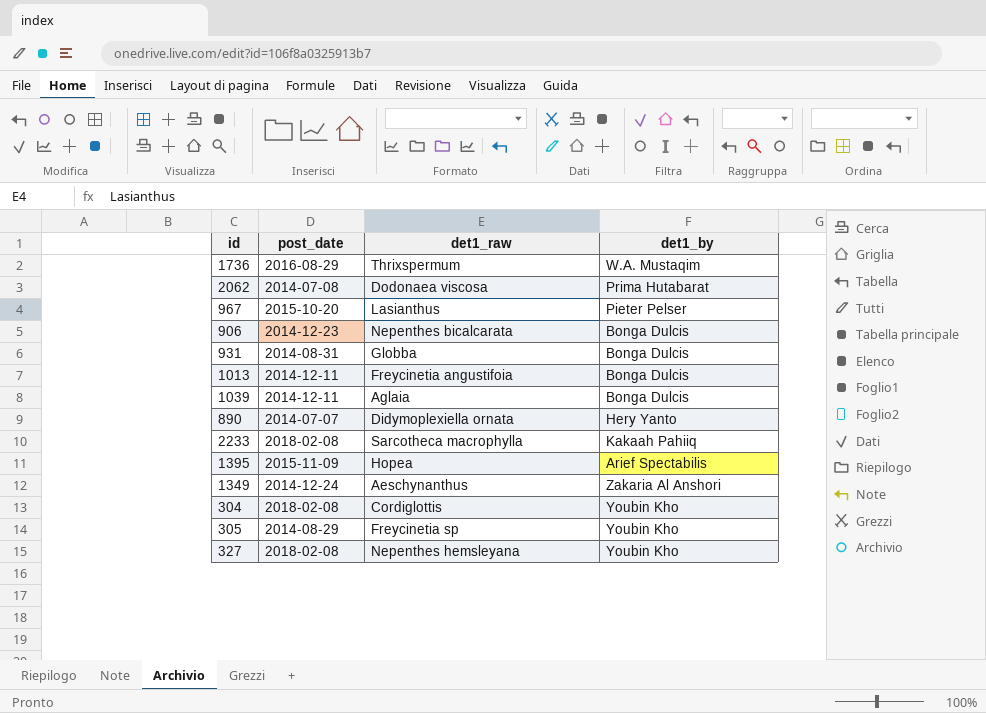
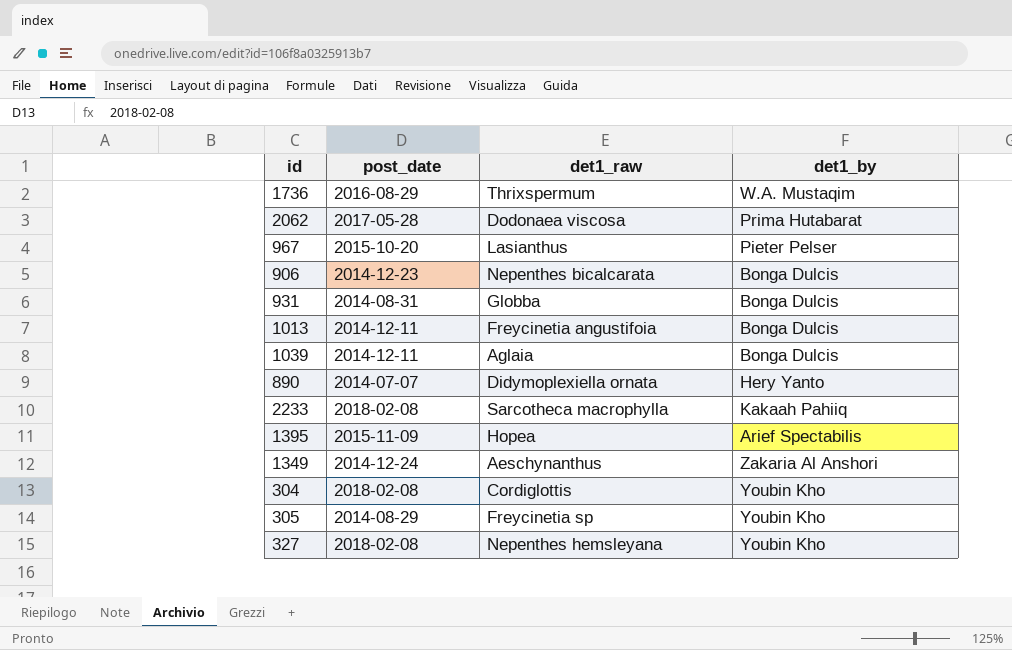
2062 | post_date: 2014-07-08 -> 2017-05-28

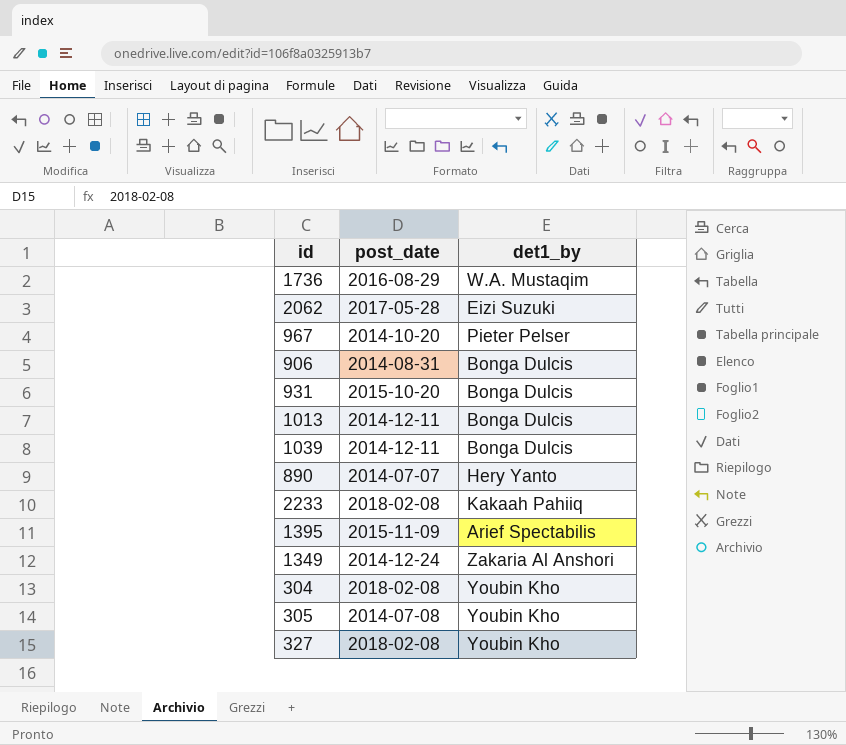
column det1_raw | position: 3 -> none
2062 | det1_by: Prima Hutabarat -> Eizi Suzuki
967 | post_date: 2015-10-20 -> 2014-10-20
906 | post_date: 2014-12-23 -> 2014-08-31
931 | post_date: 2014-08-31 -> 2015-10-20
305 | post_date: 2014-08-29 -> 2014-07-08

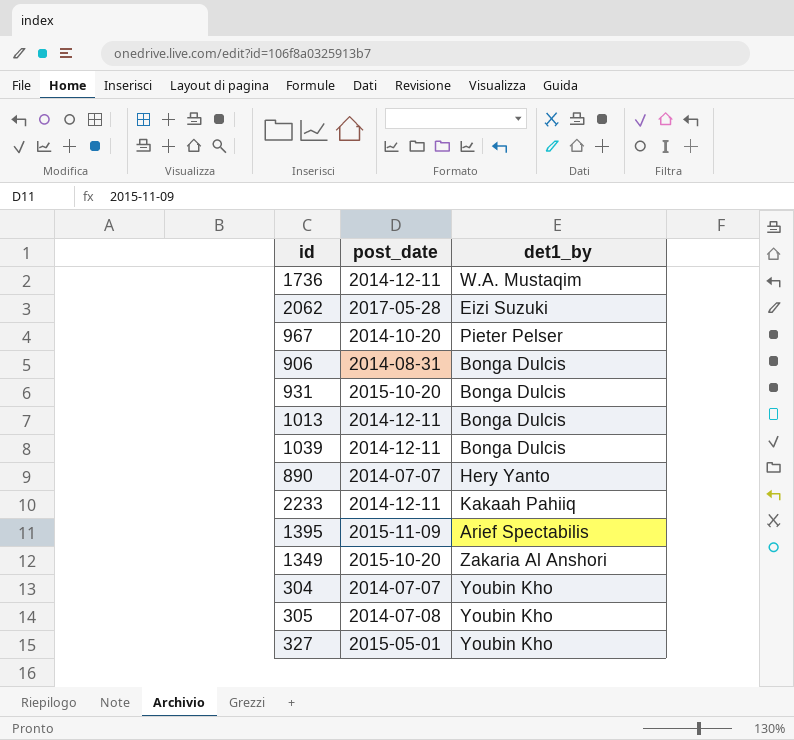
1736 | post_date: 2016-08-29 -> 2014-12-11
2233 | post_date: 2018-02-08 -> 2014-12-11
1349 | post_date: 2014-12-24 -> 2015-10-20
304 | post_date: 2018-02-08 -> 2014-07-07
327 | post_date: 2018-02-08 -> 2015-05-01

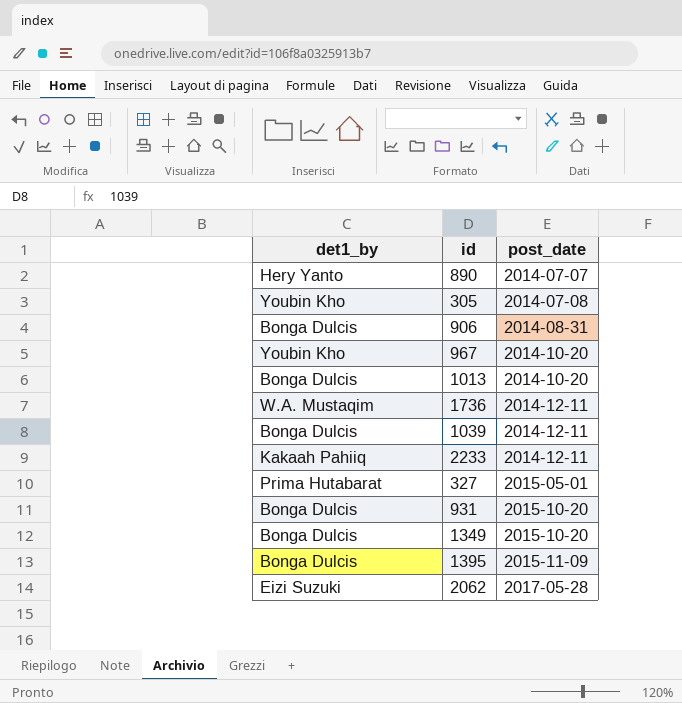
row order: none -> post_date ascending
column det1_by | position: 3 -> 1
row 304: 2014-07-07 | Youbin Kho -> none
967 | det1_by: Pieter Pelser -> Youbin Kho
1013 | post_date: 2014-12-11 -> 2014-10-20
327 | det1_by: Youbin Kho -> Prima Hutabarat
1349 | det1_by: Zakaria Al Anshori -> Bonga Dulcis
1395 | det1_by: Arief Spectabilis -> Bonga Dulcis

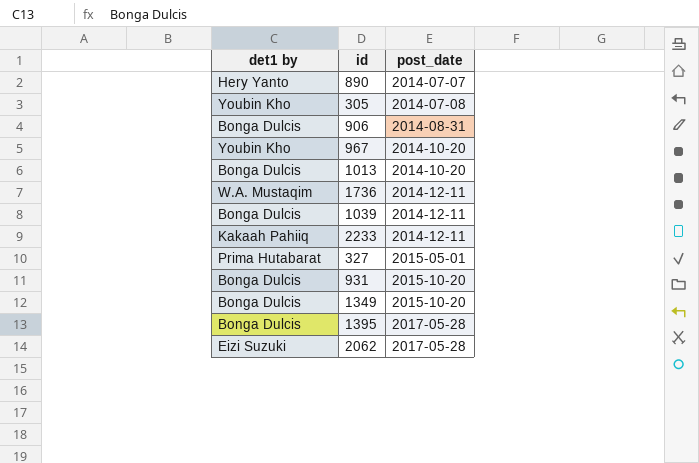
column name: det1_by -> det1 by
1395 | post_date: 2015-11-09 -> 2017-05-28

